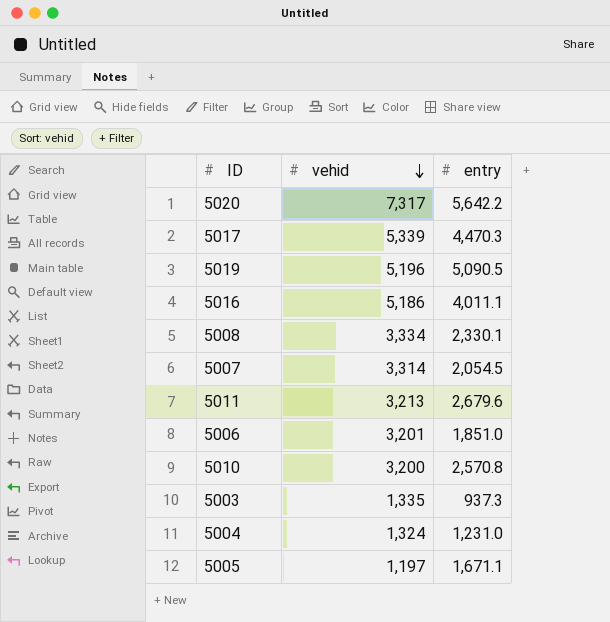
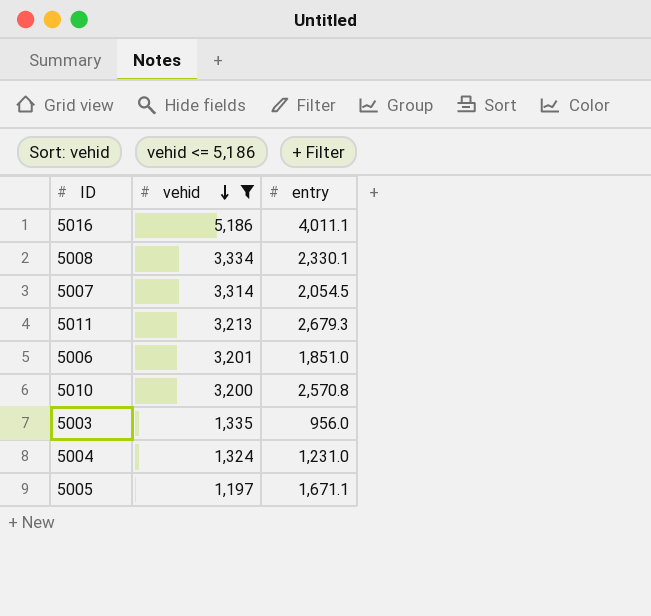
filter: none -> vehid <= 5,186
5011 | entry: 2,679.6 -> 2,679.3
5003 | entry: 937.3 -> 956.0

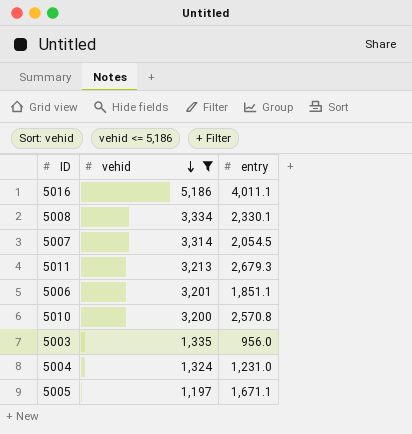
5006 | entry: 1,851.0 -> 1,851.1

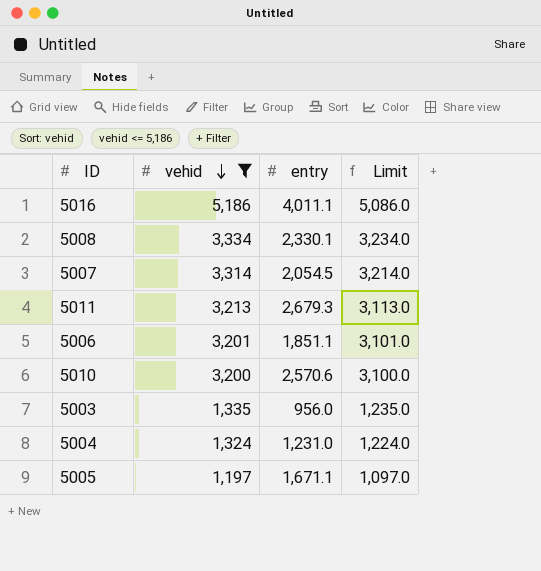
column Limit | formula: none -> [vehid] - 100
5010 | entry: 2,570.8 -> 2,570.6

